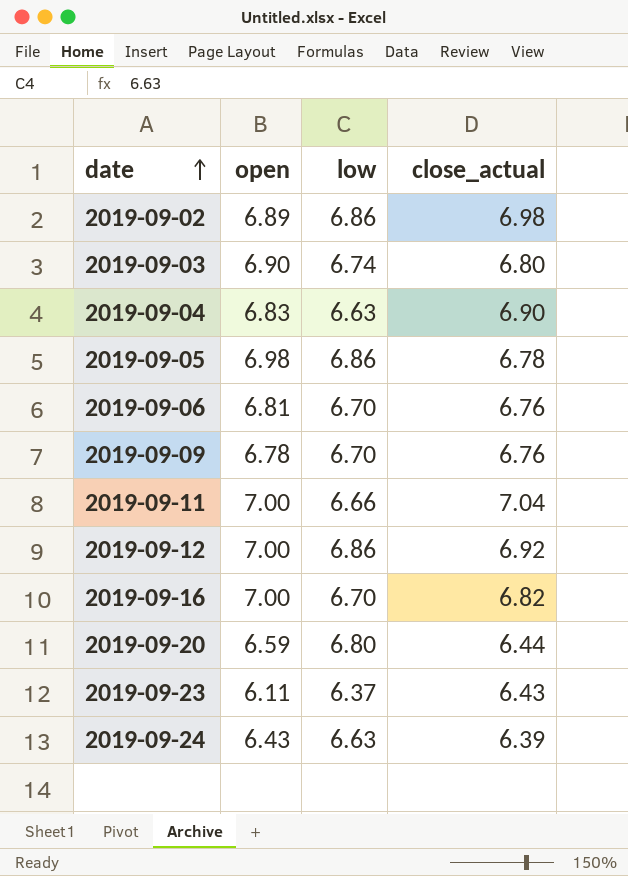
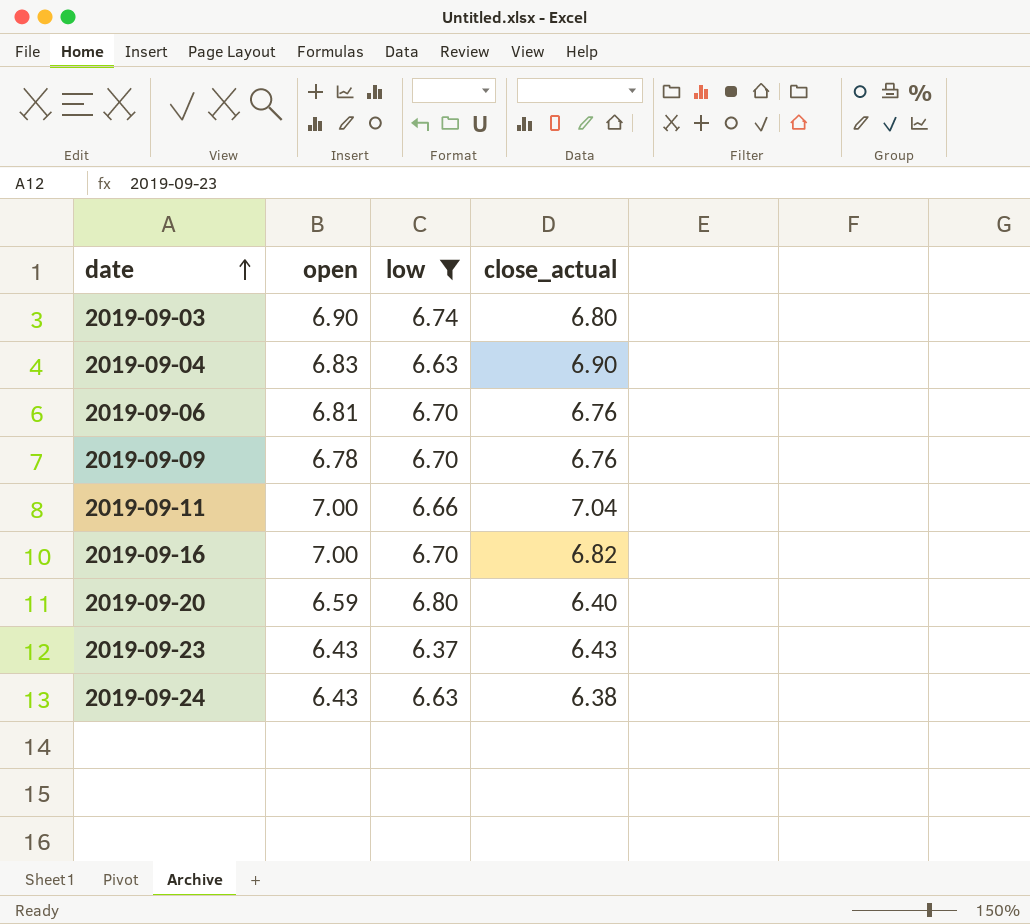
filter: none -> low != 6.86
2019-09-20 | close_actual: 6.44 -> 6.40
2019-09-23 | open: 6.11 -> 6.43
2019-09-24 | close_actual: 6.39 -> 6.38

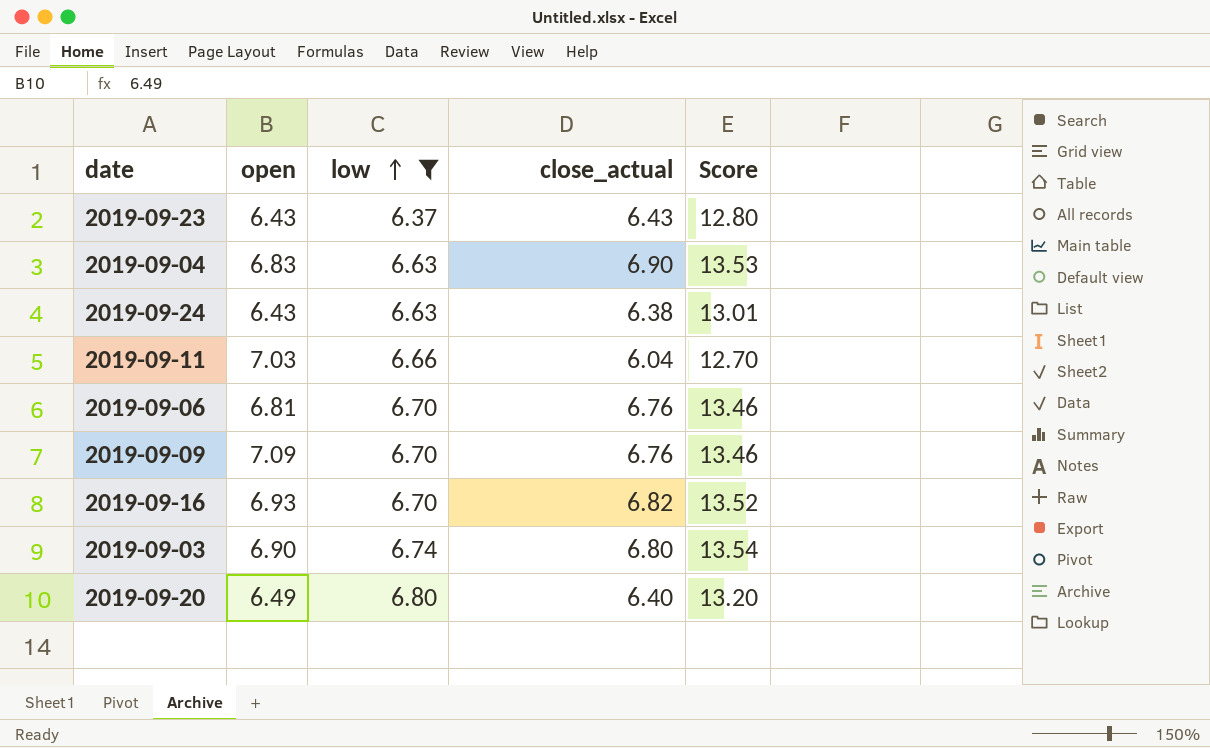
row order: date ascending -> low ascending
column Score | formula: none -> [low] + [close_actual]
2019-09-11 | open: 7.00 -> 7.03
2019-09-11 | close_actual: 7.04 -> 6.04
2019-09-09 | open: 6.78 -> 7.09
2019-09-16 | open: 7.00 -> 6.93
2019-09-20 | open: 6.59 -> 6.49

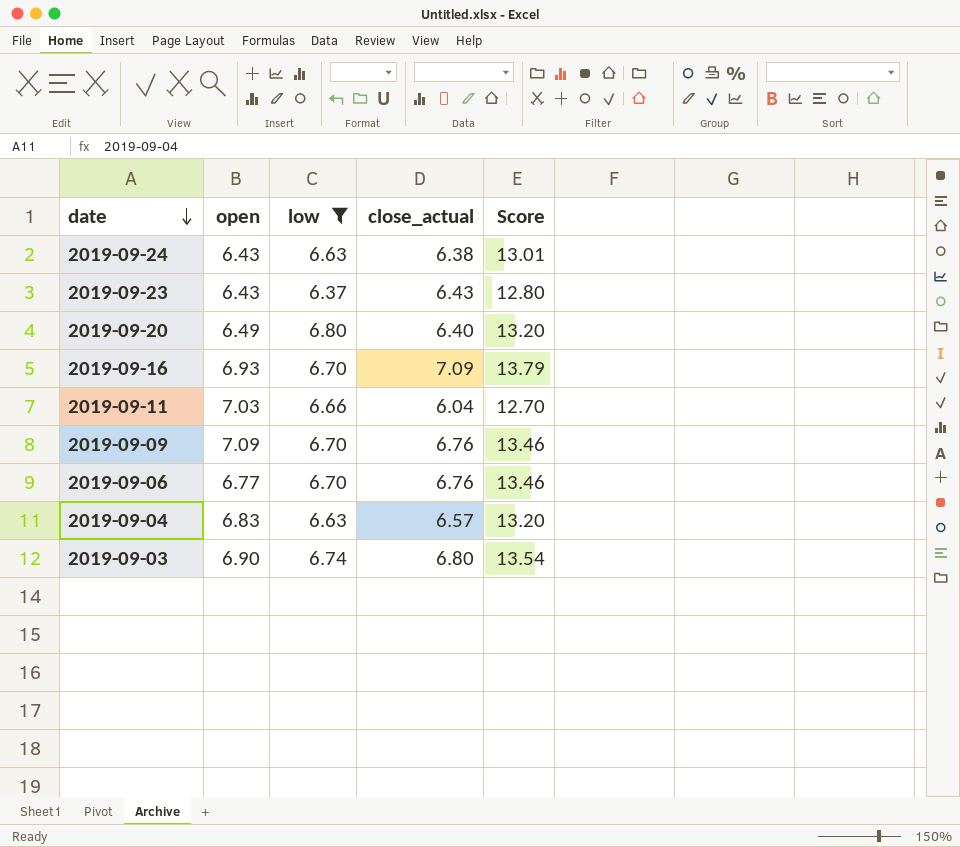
row order: low ascending -> date descending
2019-09-16 | close_actual: 6.82 -> 7.09
2019-09-16 | Score: 13.52 -> 13.79
2019-09-06 | open: 6.81 -> 6.77
2019-09-04 | close_actual: 6.90 -> 6.57
2019-09-04 | Score: 13.53 -> 13.20

